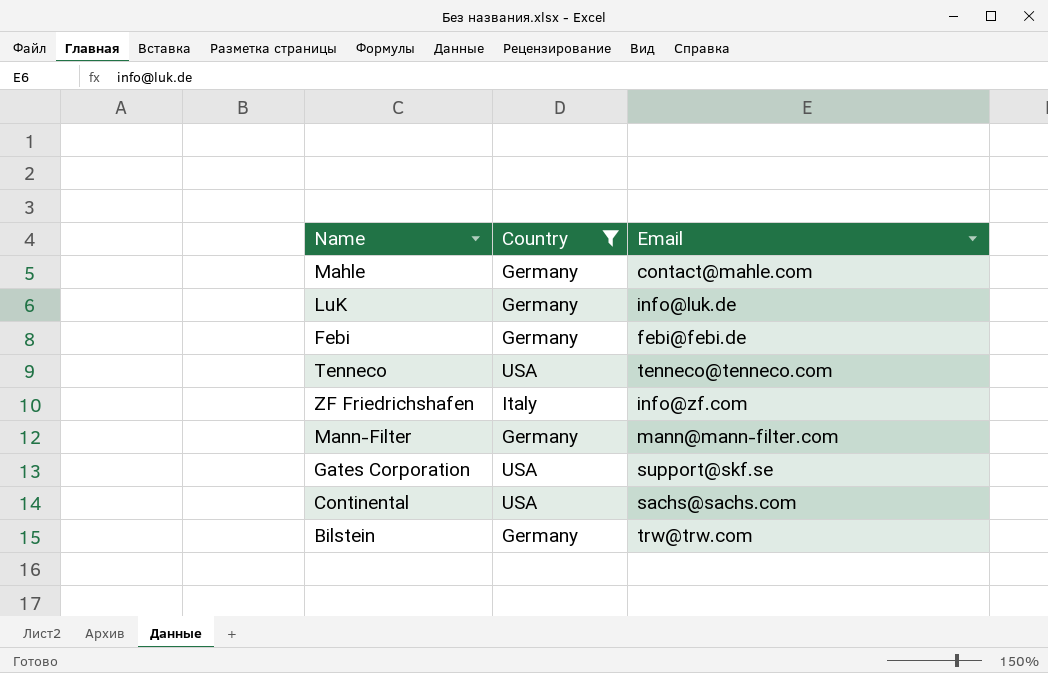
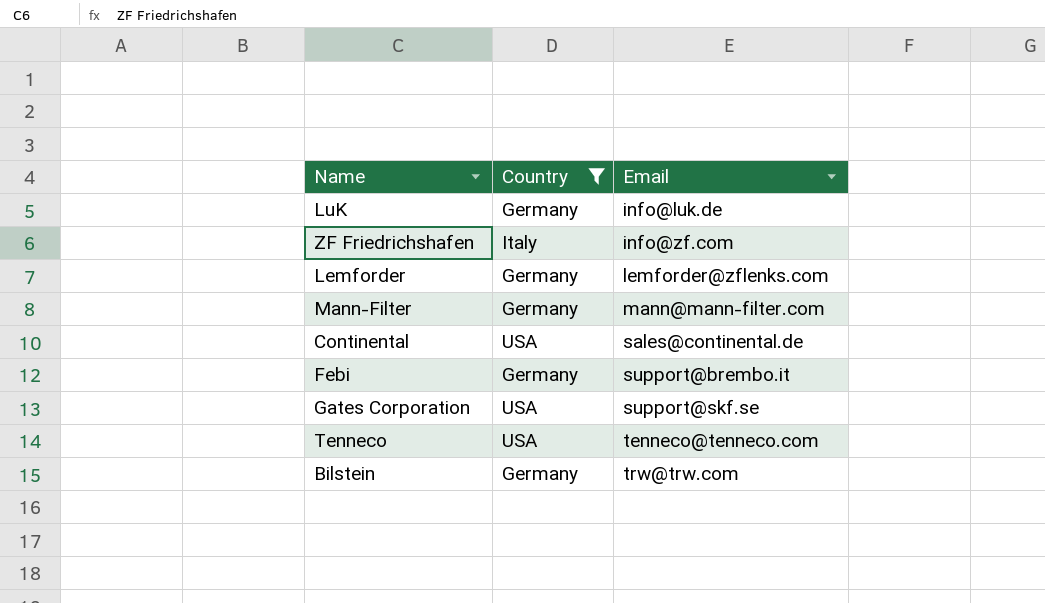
row order: none -> Email ascending
row Mahle: Germany | contact@mahle.com -> none
row Lemforder: none -> Germany | lemforder@zflenks.com
Continental | Email: sachs@sachs.com -> sales@continental.de
Febi | Email: febi@febi.de -> support@brembo.it

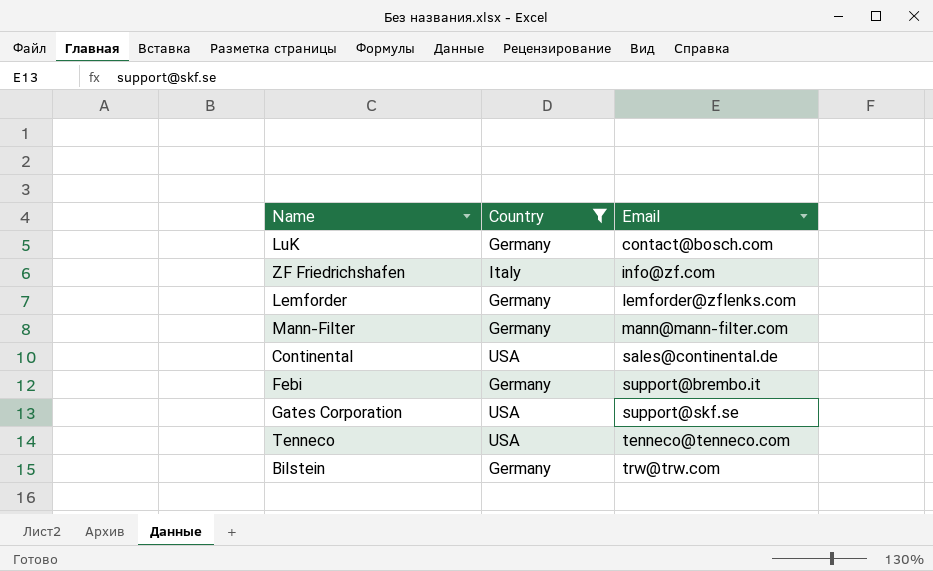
LuK | Email: info@luk.de -> contact@bosch.com

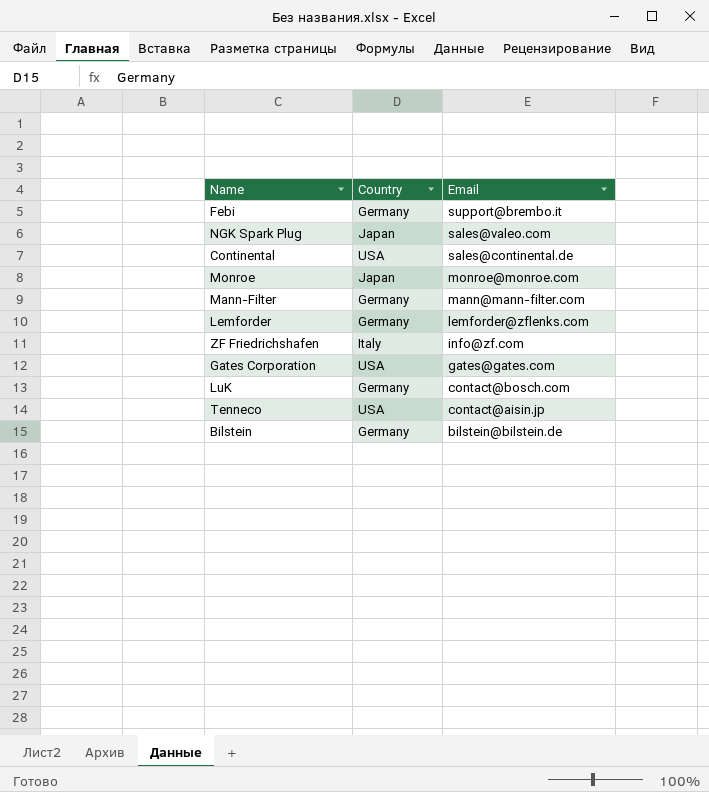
filter: Country != Japan -> none
row order: Email ascending -> Email descending
Gates Corporation | Email: support@skf.se -> gates@gates.com
Tenneco | Email: tenneco@tenneco.com -> contact@aisin.jp
Bilstein | Email: trw@trw.com -> bilstein@bilstein.de

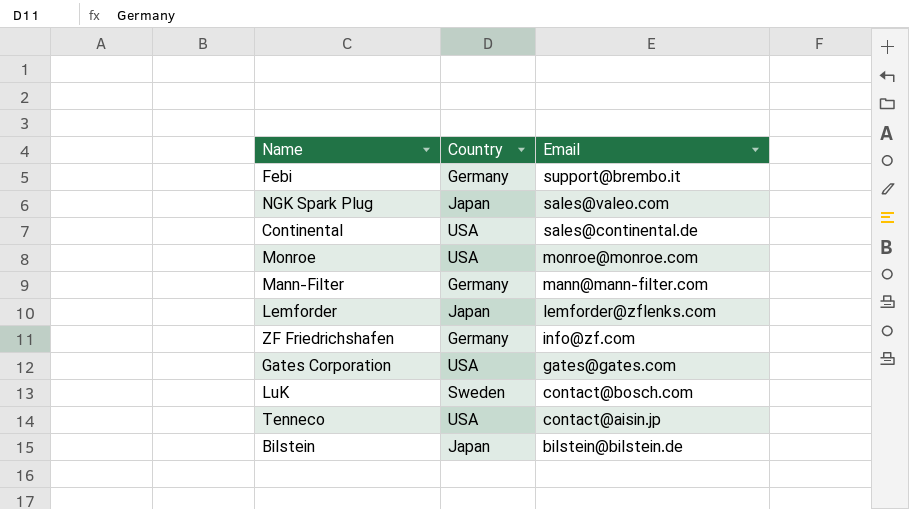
Monroe | Country: Japan -> USA
Lemforder | Country: Germany -> Japan
ZF Friedrichshafen | Country: Italy -> Germany
LuK | Country: Germany -> Sweden
Bilstein | Country: Germany -> Japan

